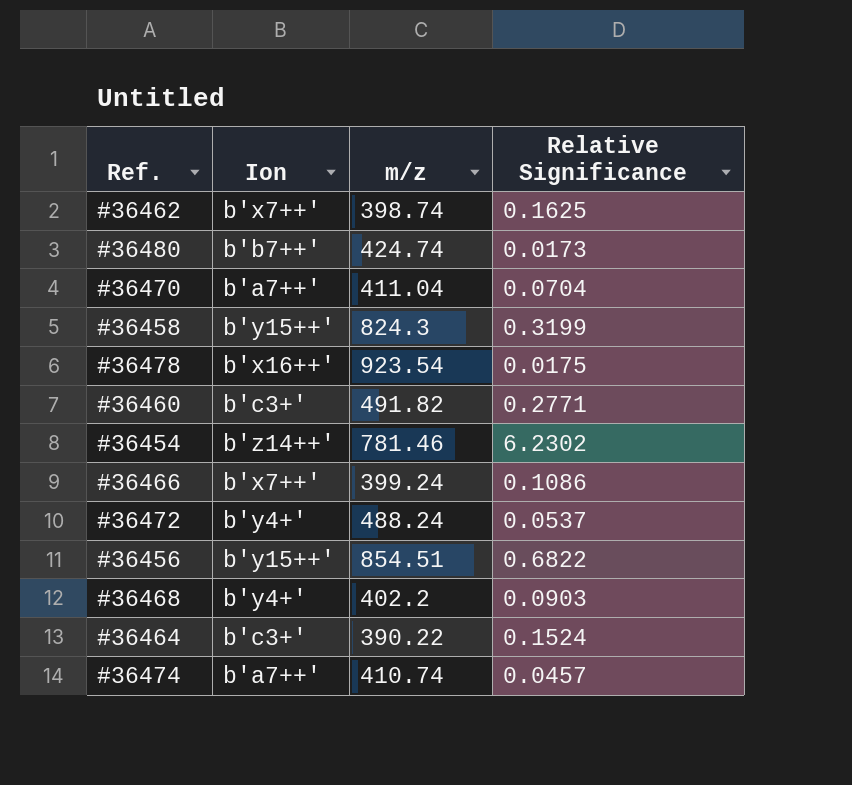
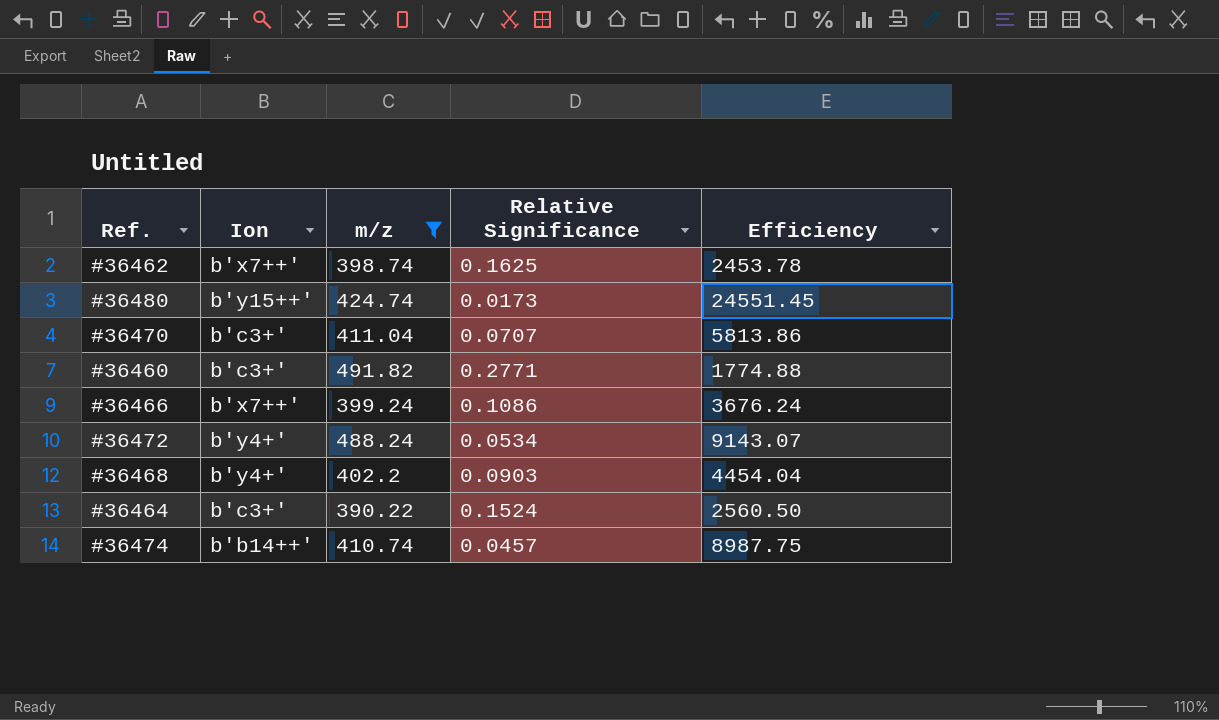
filter: none -> m/z <= 491.82
column Efficiency | formula: none -> [m/z] / [Relative Significance]
#36480 | Ion: b'b7++' -> b'y15++'
#36470 | Ion: b'a7++' -> b'c3+'
#36470 | Relative Significance: 0.0704 -> 0.0707
#36472 | Relative Significance: 0.0537 -> 0.0534
#36474 | Ion: b'a7++' -> b'b14++'

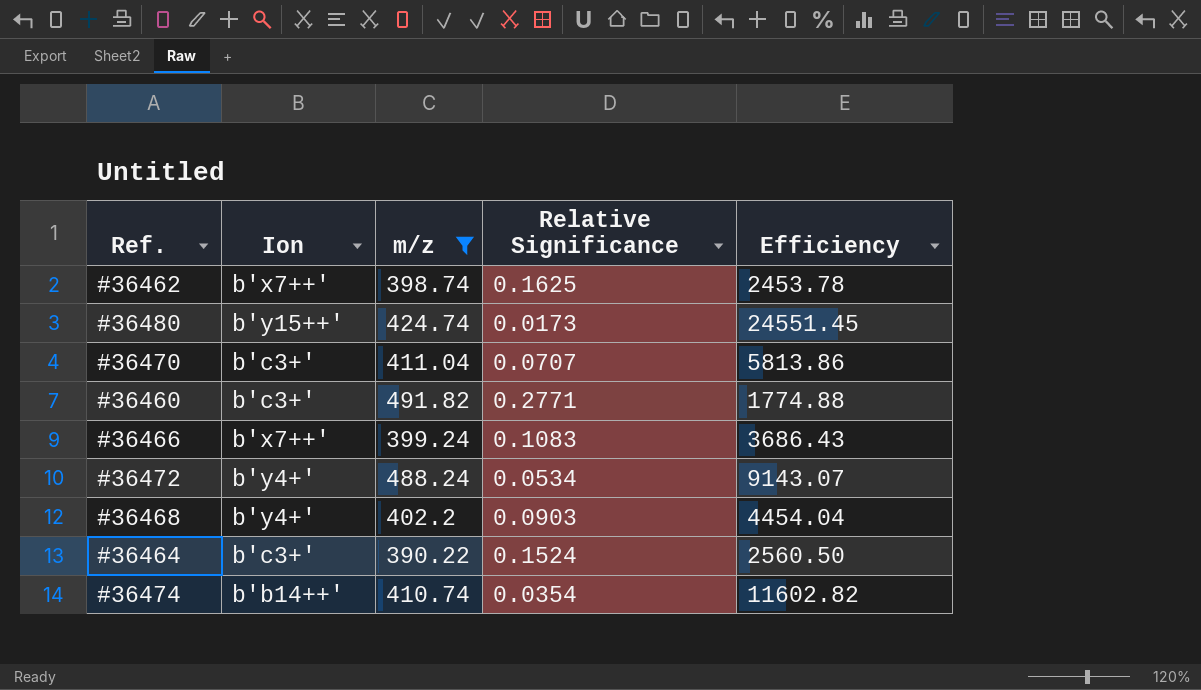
#36466 | Relative Significance: 0.1086 -> 0.1083
#36466 | Efficiency: 3676.24 -> 3686.43
#36474 | Relative Significance: 0.0457 -> 0.0354
#36474 | Efficiency: 8987.75 -> 11602.82

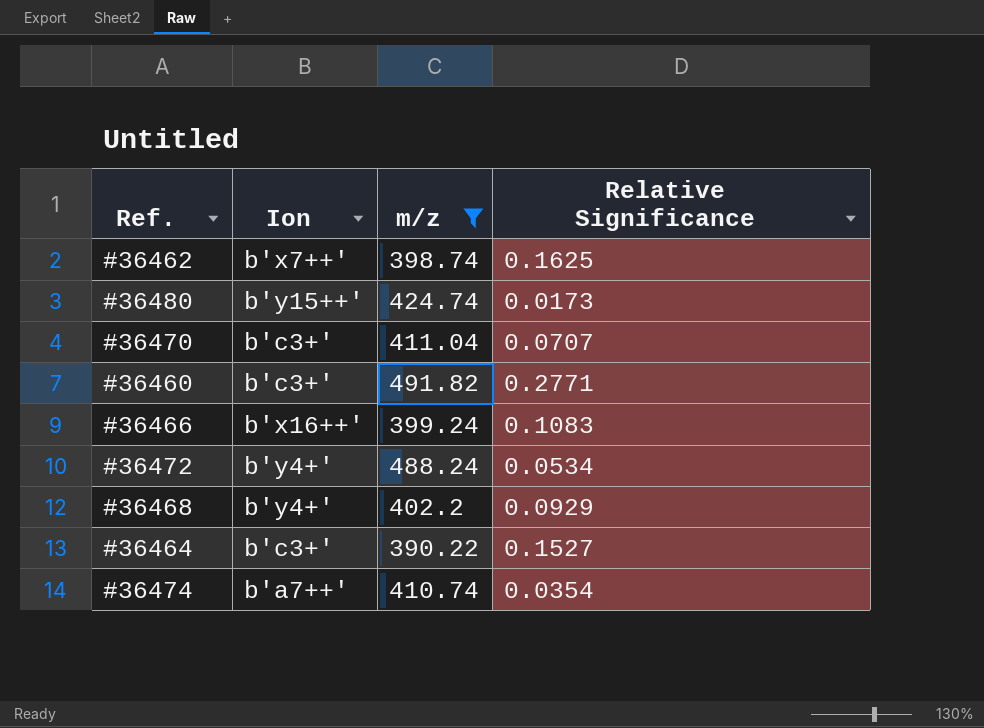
column Efficiency | formula: [m/z] / [Relative Significance] -> none
#36466 | Ion: b'x7++' -> b'x16++'
#36468 | Relative Significance: 0.0903 -> 0.0929
#36464 | Relative Significance: 0.1524 -> 0.1527
#36474 | Ion: b'b14++' -> b'a7++'

